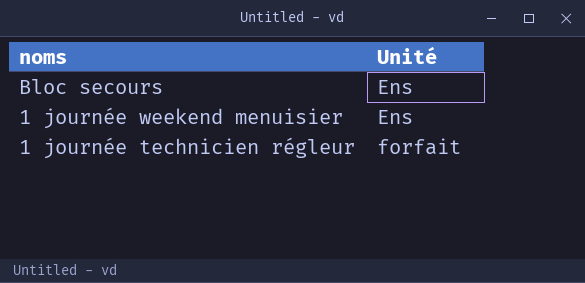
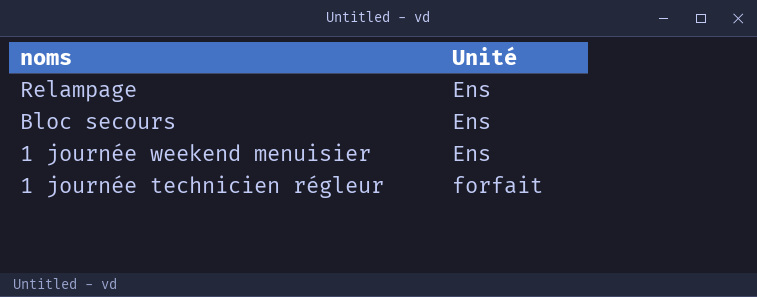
row Relampage: none -> Ens

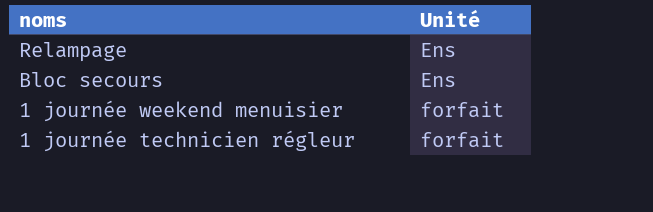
1 journée weekend menuisier | Unité: Ens -> forfait

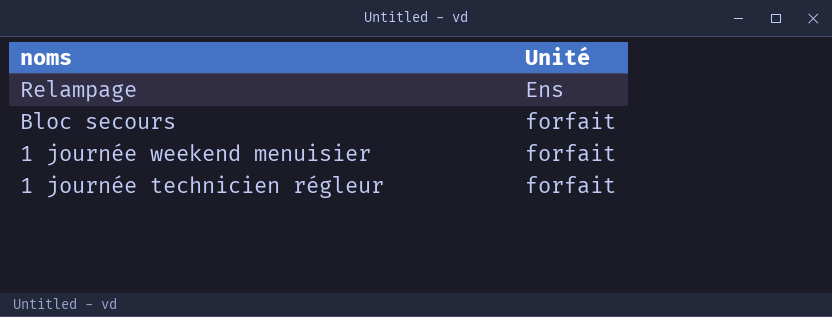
Bloc secours | Unité: Ens -> forfait

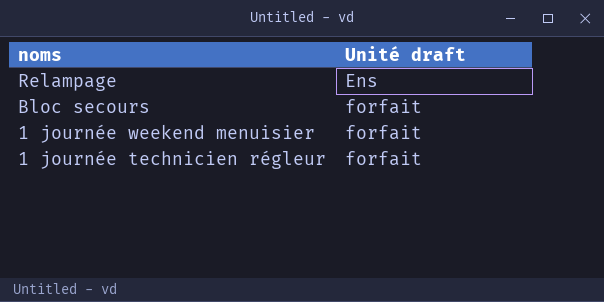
column name: Unité -> Unité draft

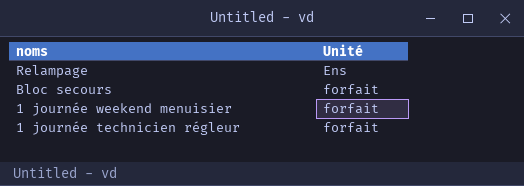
column name: Unité draft -> Unité

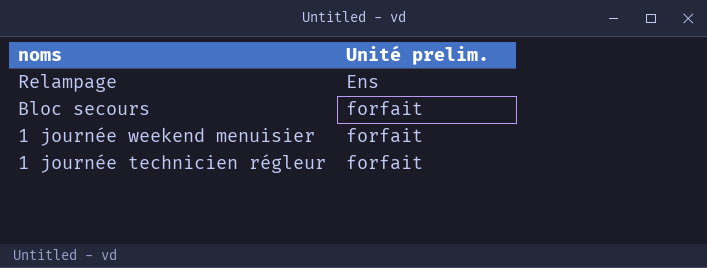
column name: Unité -> Unité prelim.

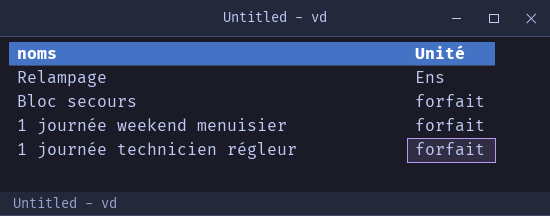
column name: Unité prelim. -> Unité

